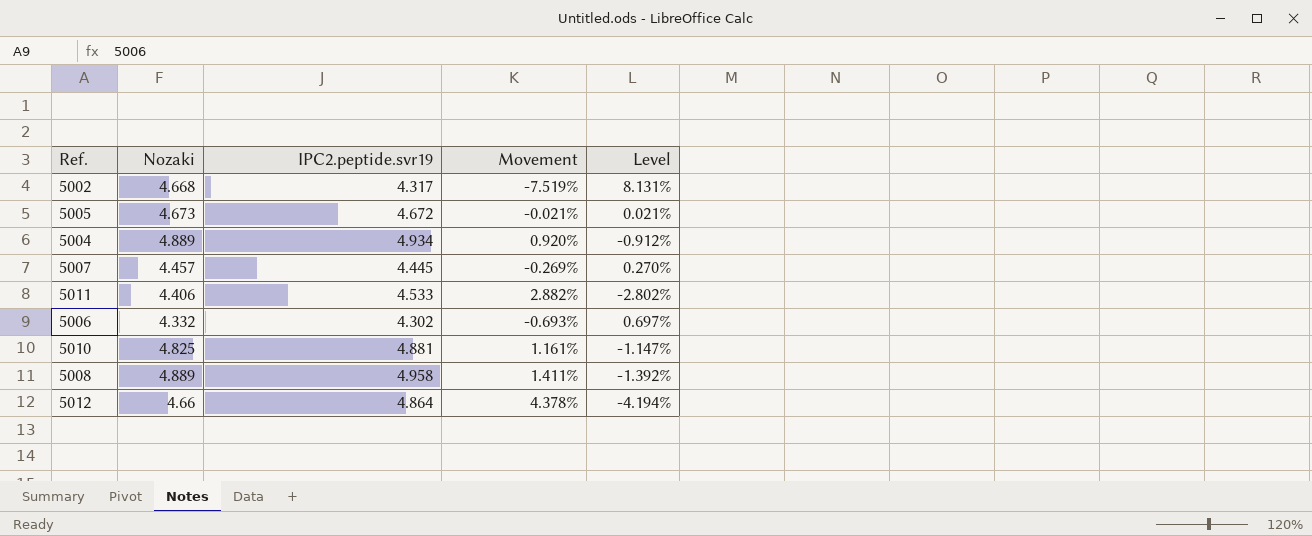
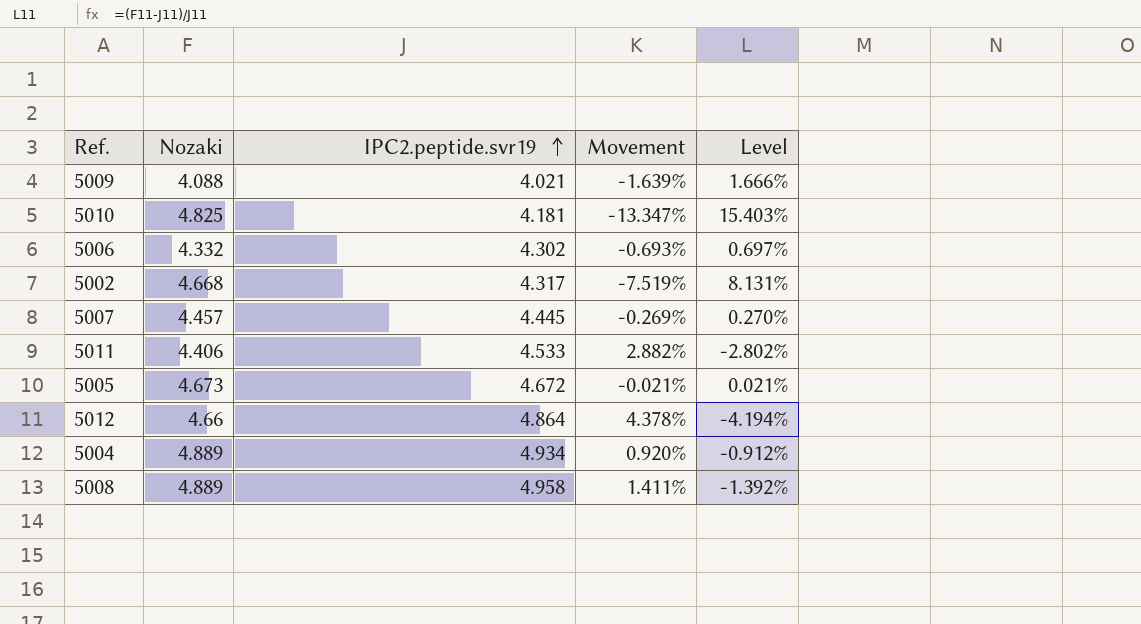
row order: none -> IPC2.peptide.svr19 ascending
row 5009: none -> 4.088 | 4.021 | -1.639% | 1.666%
5010 | IPC2.peptide.svr19: 4.881 -> 4.181
5010 | Movement: 1.161% -> -13.347%
5010 | Level: -1.147% -> 15.403%

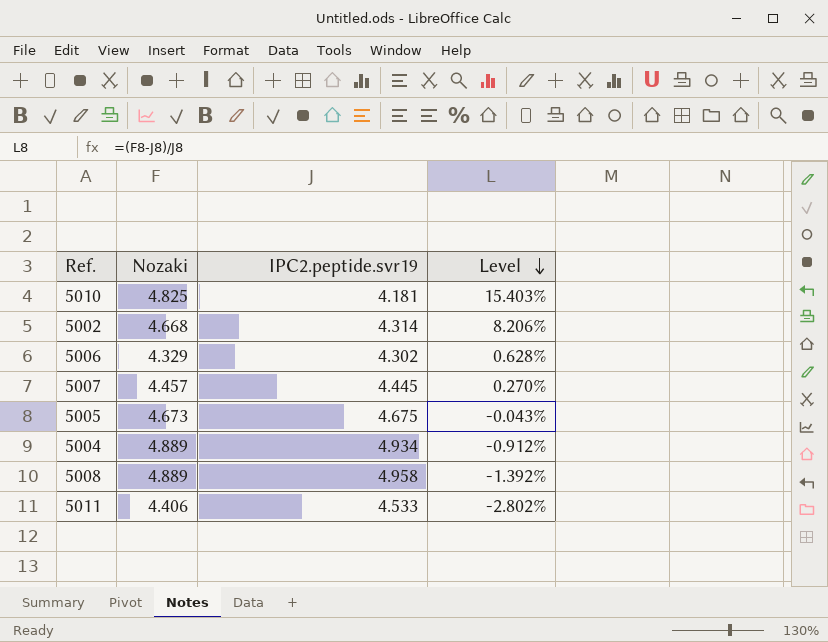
row order: IPC2.peptide.svr19 ascending -> Level descending
column Movement | formula: ([IPC2.peptide.svr19] - [Nozaki]) / [Nozaki] -> none
row 5009: 4.088 | 4.021 | -1.639% | 1.666% -> none
row 5012: 4.66 | 4.864 | 4.378% | -4.194% -> none
5002 | IPC2.peptide.svr19: 4.317 -> 4.314
5002 | Level: 8.131% -> 8.206%
5006 | Nozaki: 4.332 -> 4.329
5006 | Level: 0.697% -> 0.628%
5005 | IPC2.peptide.svr19: 4.672 -> 4.675
5005 | Level: 0.021% -> -0.043%

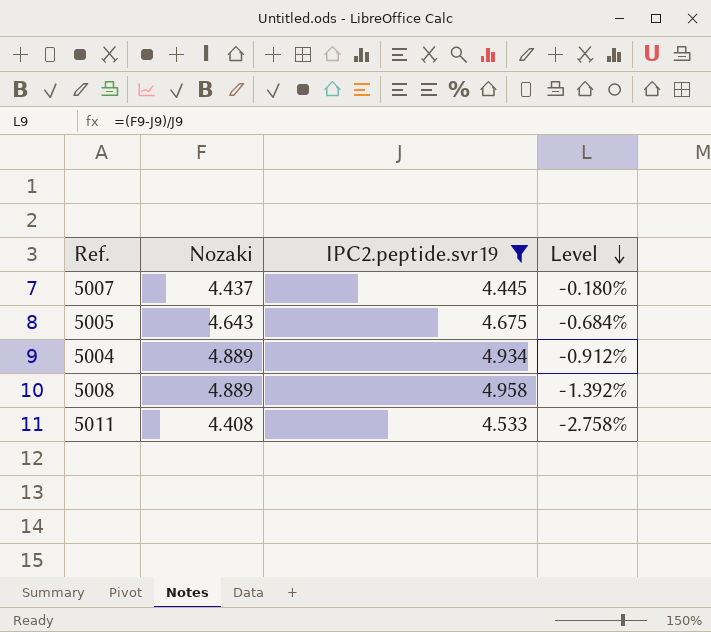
filter: none -> IPC2.peptide.svr19 >= 4.445
5007 | Nozaki: 4.457 -> 4.437
5007 | Level: 0.270% -> -0.180%
5005 | Nozaki: 4.673 -> 4.643
5005 | Level: -0.043% -> -0.684%
5011 | Nozaki: 4.406 -> 4.408
5011 | Level: -2.802% -> -2.758%

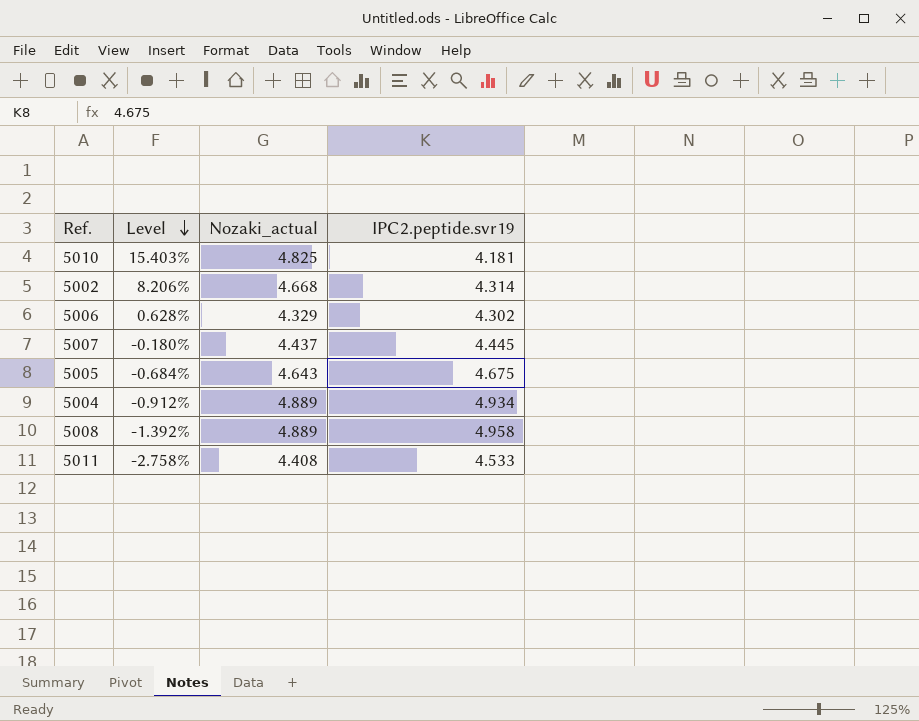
filter: IPC2.peptide.svr19 >= 4.445 -> none
column Level | position: 4 -> 2
column name: Nozaki -> Nozaki_actual

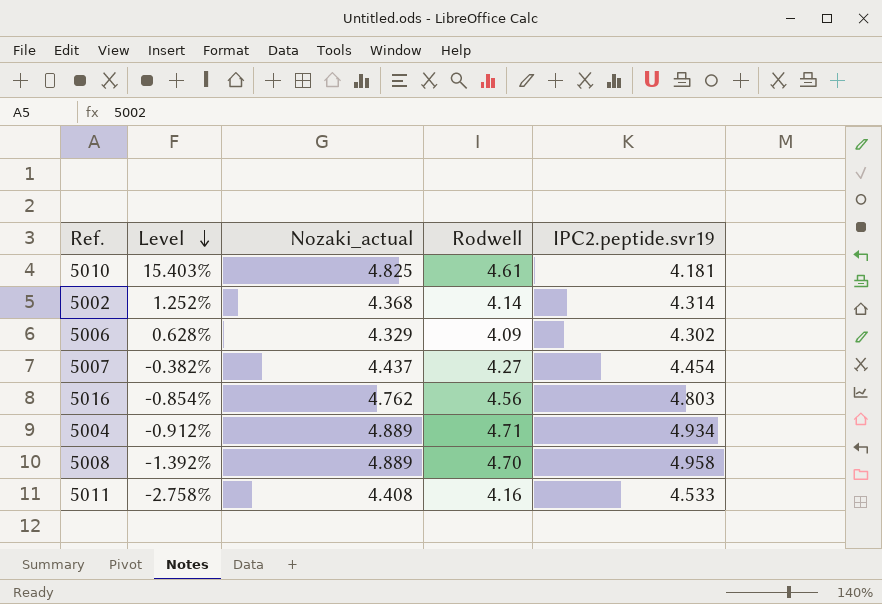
column Rodwell | position: none -> 4
row 5005: -0.684% | 4.643 | 4.675 -> none
5002 | Level: 8.206% -> 1.252%
5002 | Nozaki_actual: 4.668 -> 4.368
5007 | Level: -0.180% -> -0.382%
5007 | IPC2.peptide.svr19: 4.445 -> 4.454
row 5016: none -> -0.854% | 4.762 | 4.56 | 4.803

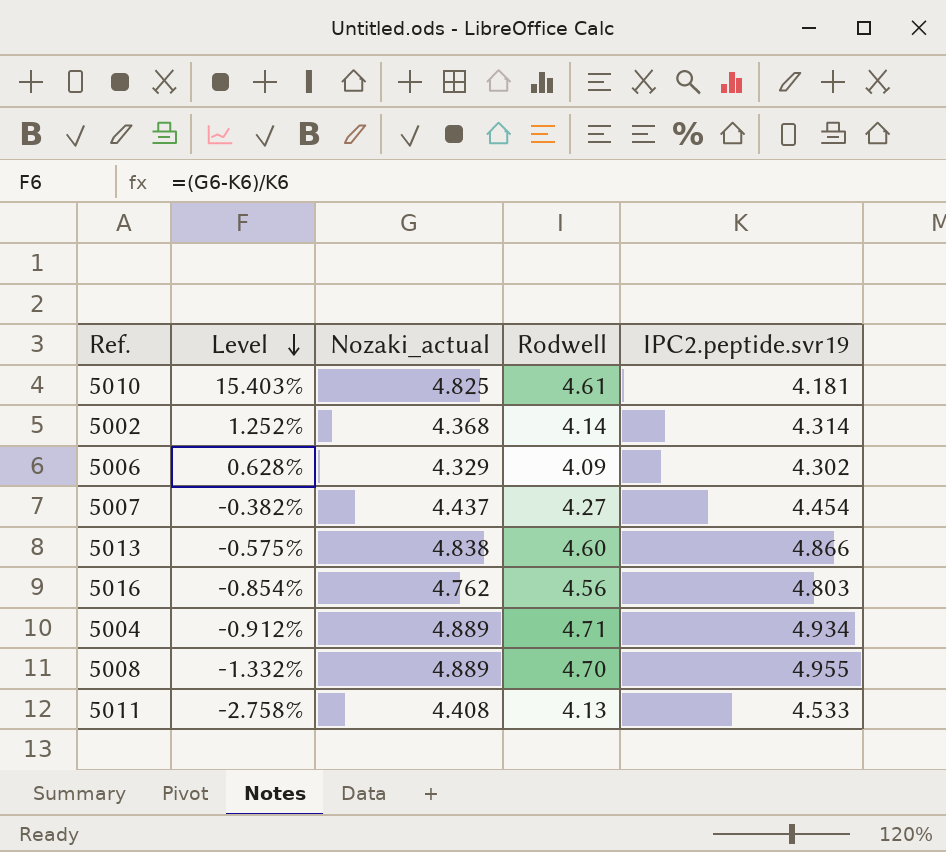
row 5013: none -> -0.575% | 4.838 | 4.60 | 4.866
5008 | Level: -1.392% -> -1.332%
5008 | IPC2.peptide.svr19: 4.958 -> 4.955
5011 | Rodwell: 4.16 -> 4.13

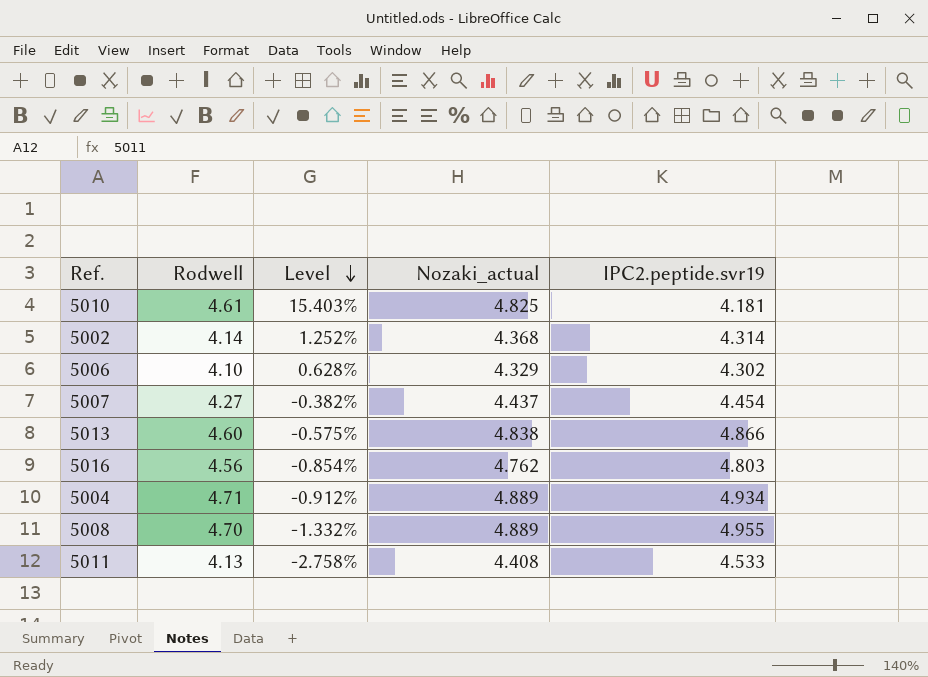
column Rodwell | position: 4 -> 2
5006 | Rodwell: 4.09 -> 4.10

